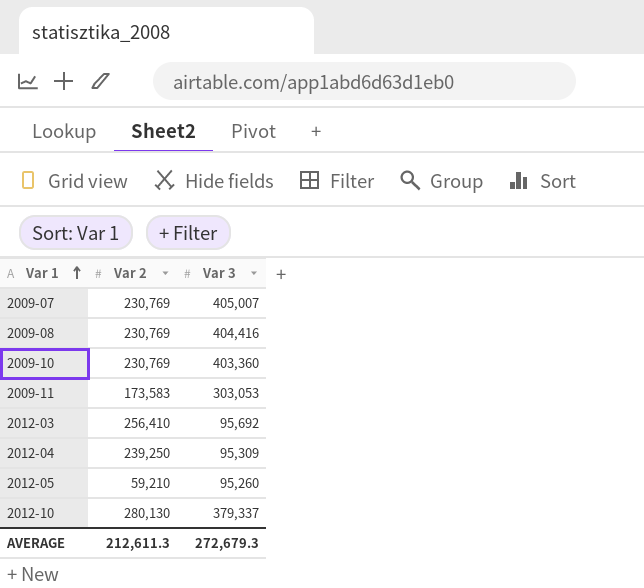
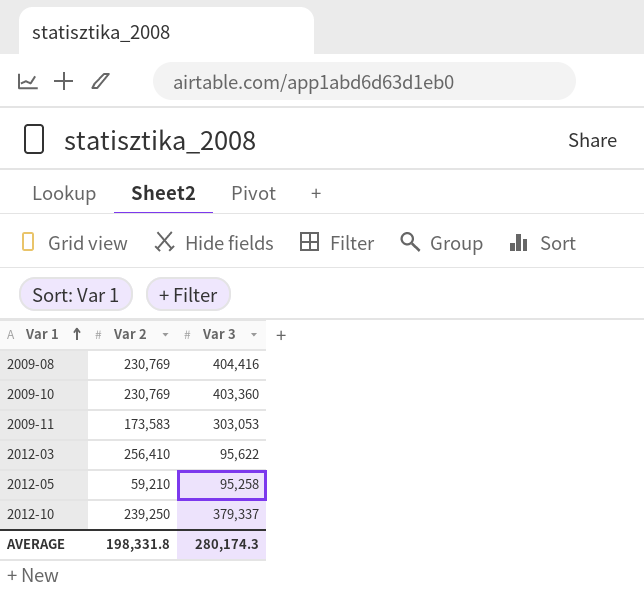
row 2009-07: 230,769 | 405,007 -> none
row 2012-04: 239,250 | 95,309 -> none
2012-03 | Var 3: 95,692 -> 95,622
2012-05 | Var 3: 95,260 -> 95,258
2012-10 | Var 2: 280,130 -> 239,250
AVERAGE | Var 2: 212,611.3 -> 198,331.8
AVERAGE | Var 3: 272,679.3 -> 280,174.3

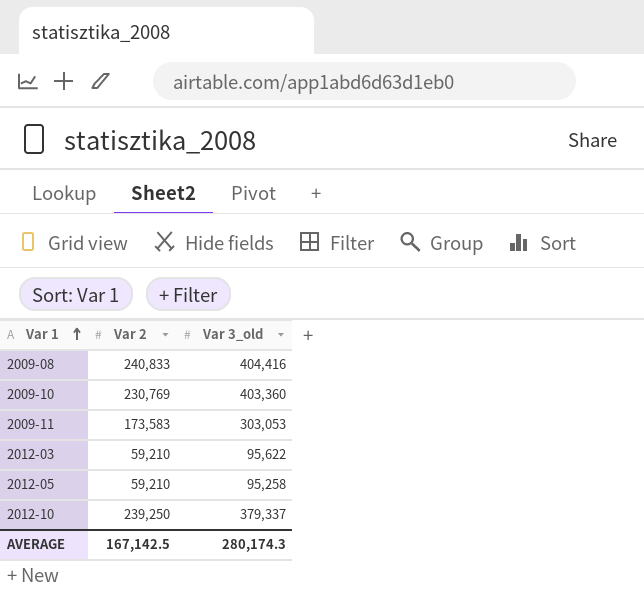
column name: Var 3 -> Var 3_old
2009-08 | Var 2: 230,769 -> 240,833
2012-03 | Var 2: 256,410 -> 59,210
AVERAGE | Var 2: 198,331.8 -> 167,142.5

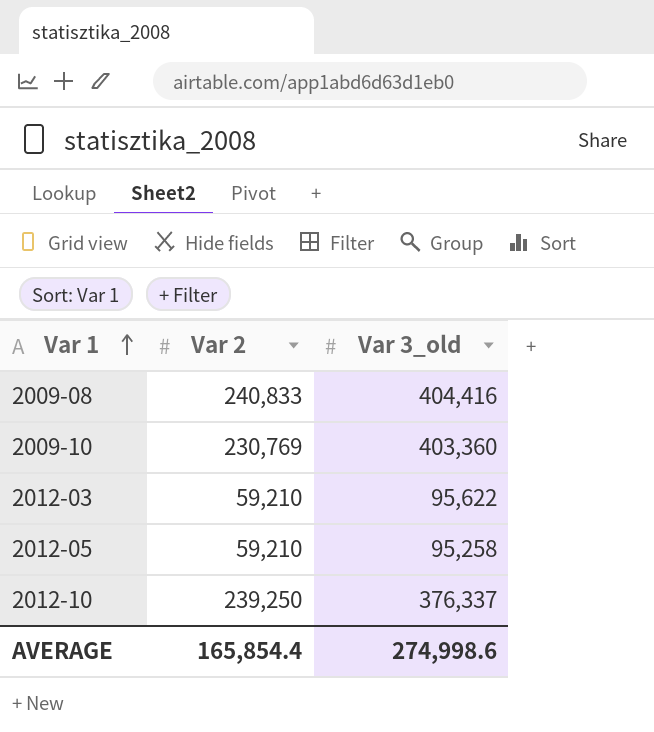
row 2009-11: 173,583 | 303,053 -> none
2012-10 | Var 3_old: 379,337 -> 376,337
AVERAGE | Var 2: 167,142.5 -> 165,854.4
AVERAGE | Var 3_old: 280,174.3 -> 274,998.6

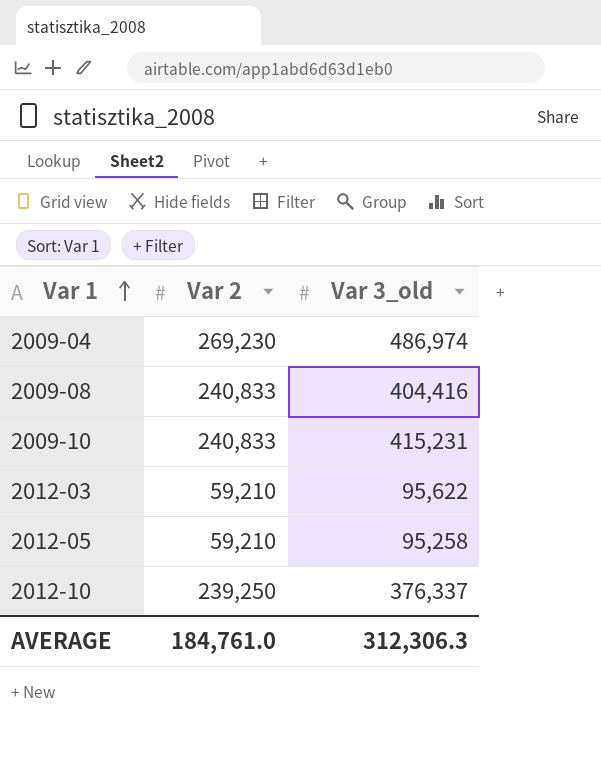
row 2009-04: none -> 269,230 | 486,974
2009-10 | Var 2: 230,769 -> 240,833
2009-10 | Var 3_old: 403,360 -> 415,231
AVERAGE | Var 2: 165,854.4 -> 184,761.0
AVERAGE | Var 3_old: 274,998.6 -> 312,306.3

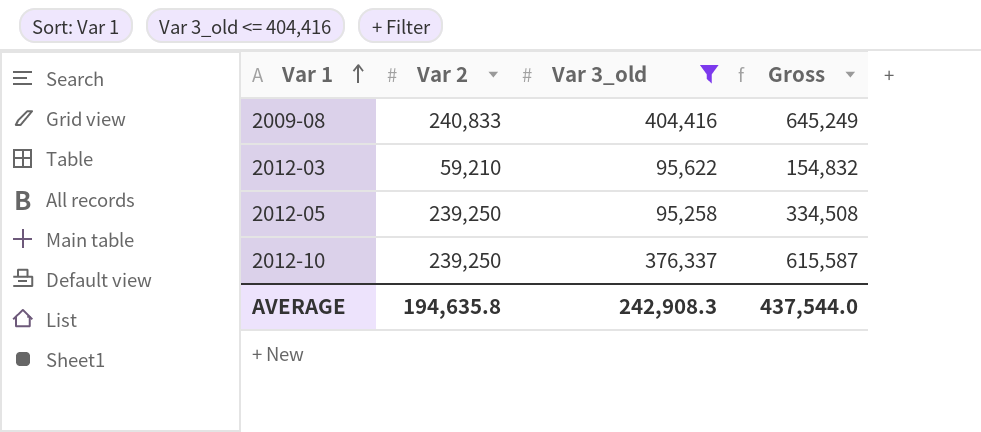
filter: none -> Var 3_old <= 404,416
column Gross | formula: none -> [Var 2] + [Var 3_old]
2012-05 | Var 2: 59,210 -> 239,250
AVERAGE | Var 2: 184,761.0 -> 194,635.8
AVERAGE | Var 3_old: 312,306.3 -> 242,908.3

